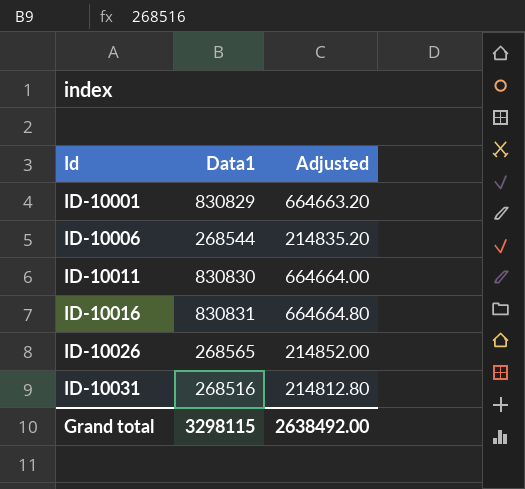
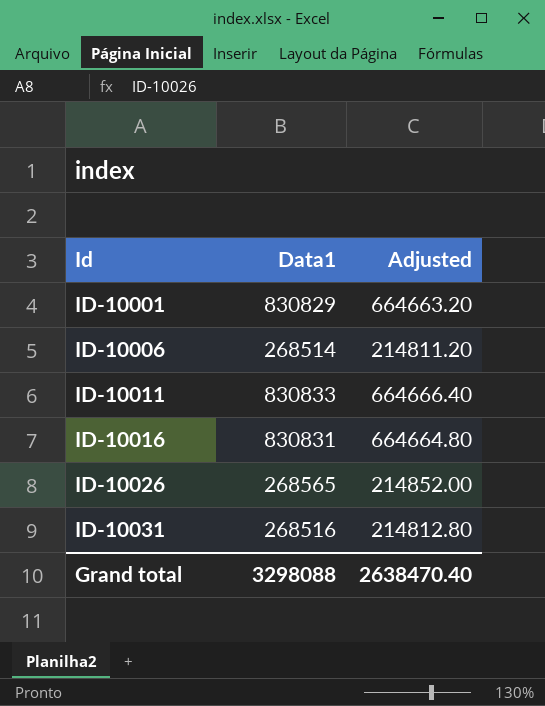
ID-10006 | Data1: 268544 -> 268514
ID-10006 | Adjusted: 214835.20 -> 214811.20
ID-10011 | Data1: 830830 -> 830833
ID-10011 | Adjusted: 664664.00 -> 664666.40
Grand total | Data1: 3298115 -> 3298088
Grand total | Adjusted: 2638492.00 -> 2638470.40

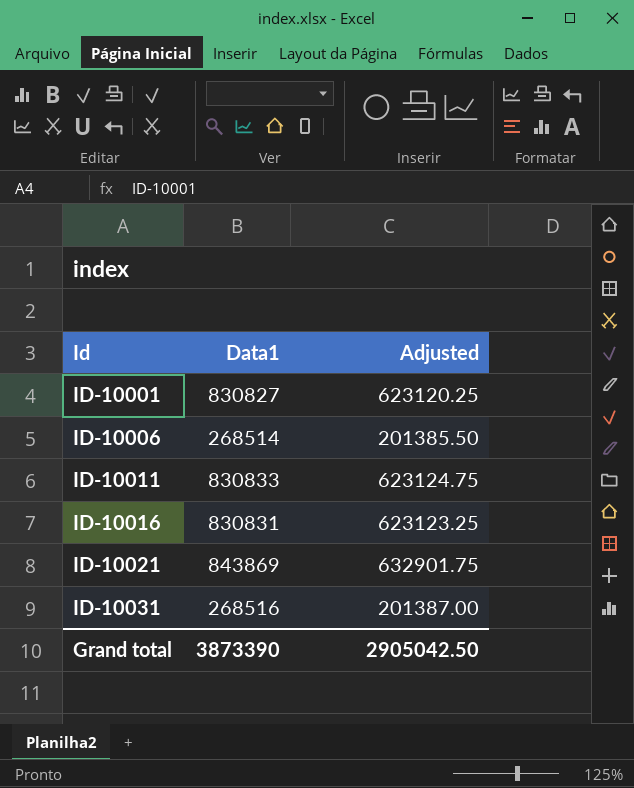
column Adjusted | formula: [Data1] * 0.8 -> [Data1] * 0.75
row ID-10026: 268565 | 214852.00 -> none
ID-10001 | Data1: 830829 -> 830827
row ID-10021: none -> 843869 | 632901.75
Grand total | Data1: 3298088 -> 3873390
Grand total | Adjusted: 2638470.40 -> 2905042.50

